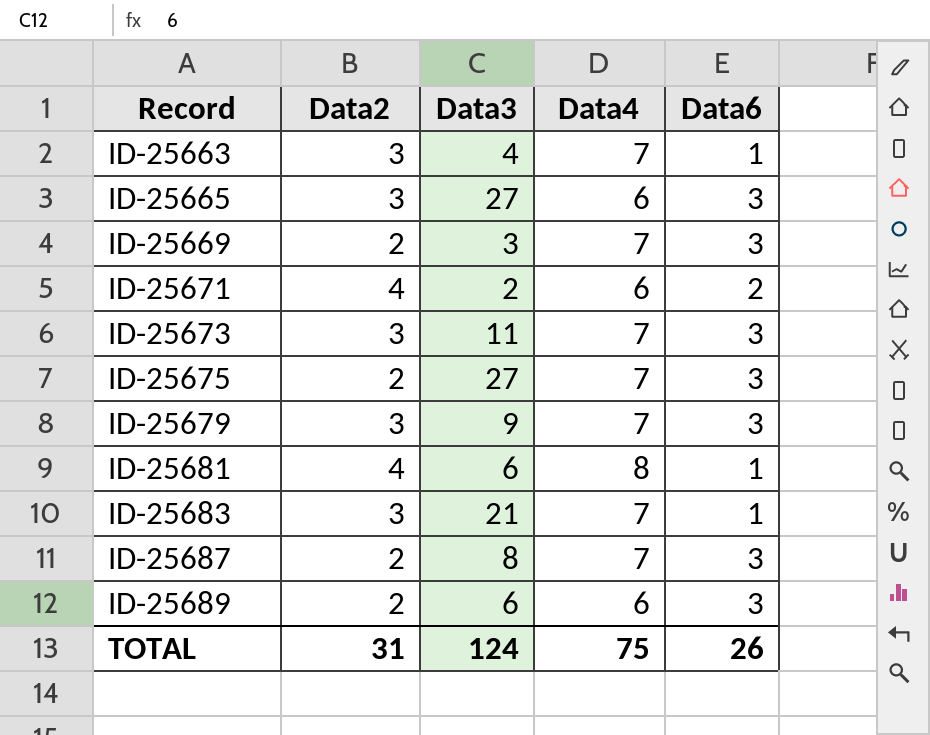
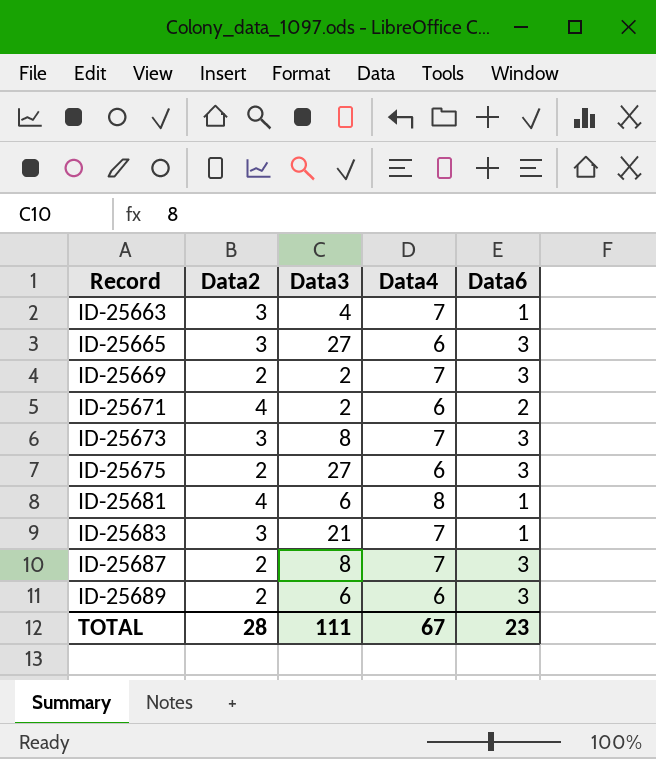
row ID-25679: 3 | 9 | 7 | 3 -> none
ID-25669 | Data3: 3 -> 2
ID-25673 | Data3: 11 -> 8
ID-25675 | Data4: 7 -> 6
TOTAL | Data2: 31 -> 28
TOTAL | Data3: 124 -> 111
TOTAL | Data4: 75 -> 67
TOTAL | Data6: 26 -> 23

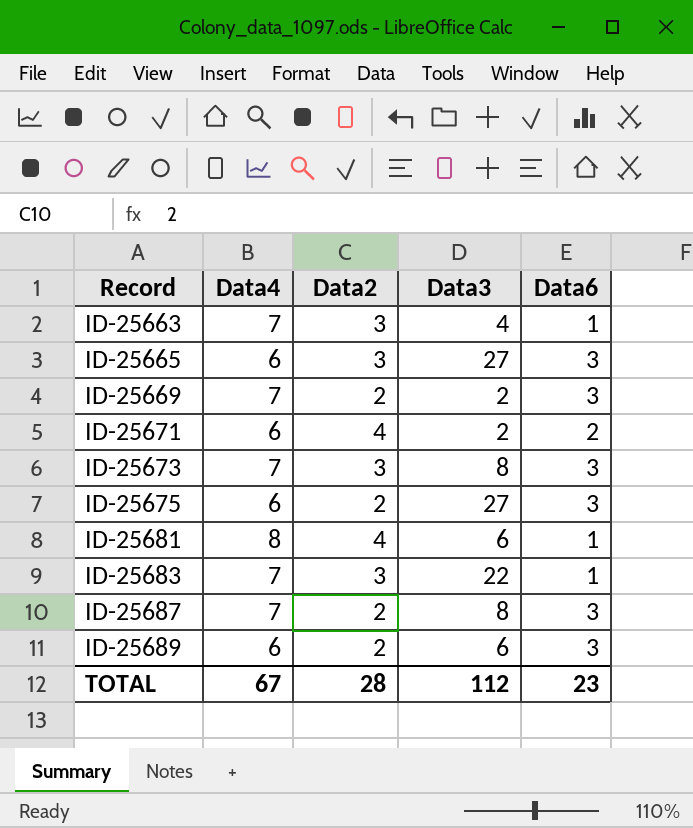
column Data4 | position: 4 -> 2
ID-25683 | Data3: 21 -> 22
TOTAL | Data3: 111 -> 112

